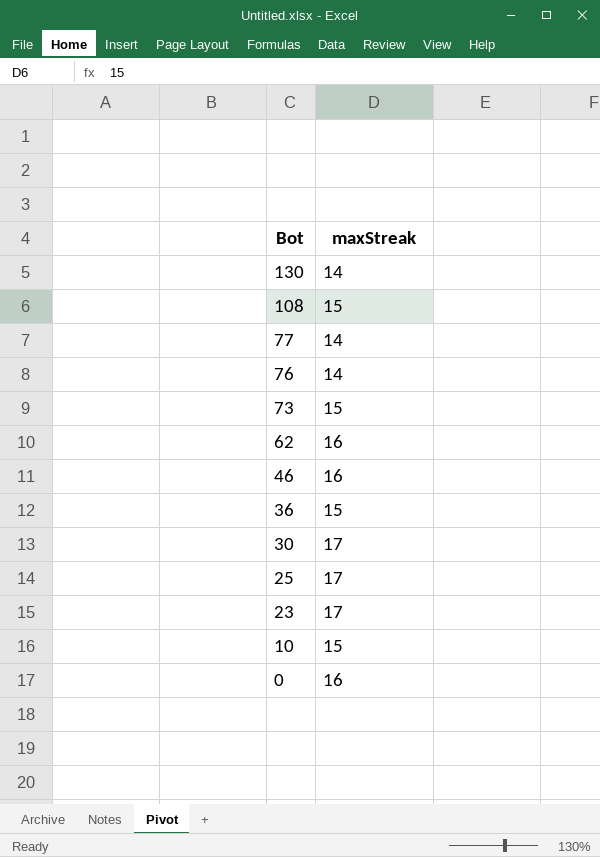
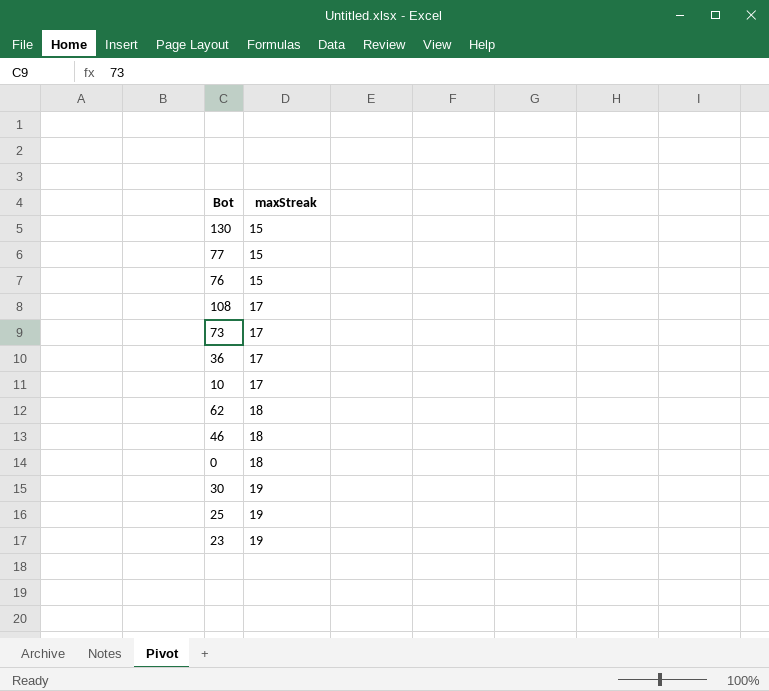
row order: Bot descending -> maxStreak ascending
130 | maxStreak: 14 -> 15
77 | maxStreak: 14 -> 15
76 | maxStreak: 14 -> 15
108 | maxStreak: 15 -> 17
73 | maxStreak: 15 -> 17
36 | maxStreak: 15 -> 17
10 | maxStreak: 15 -> 17
62 | maxStreak: 16 -> 18
46 | maxStreak: 16 -> 18
0 | maxStreak: 16 -> 18
30 | maxStreak: 17 -> 19
25 | maxStreak: 17 -> 19
23 | maxStreak: 17 -> 19

